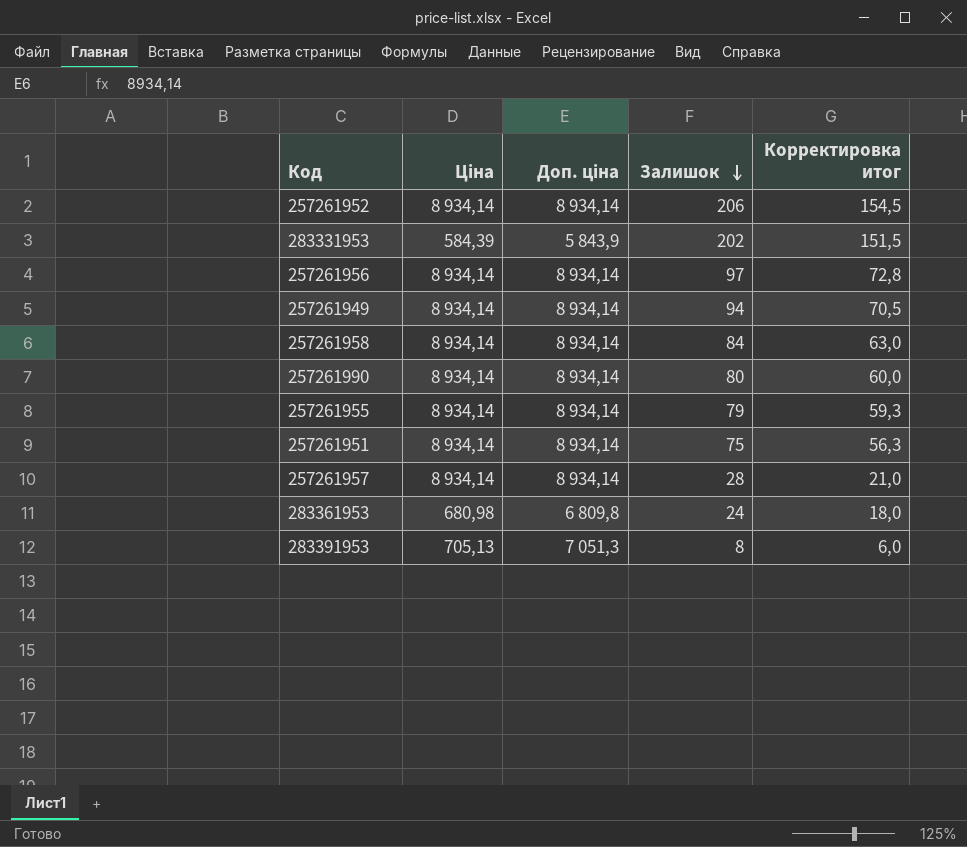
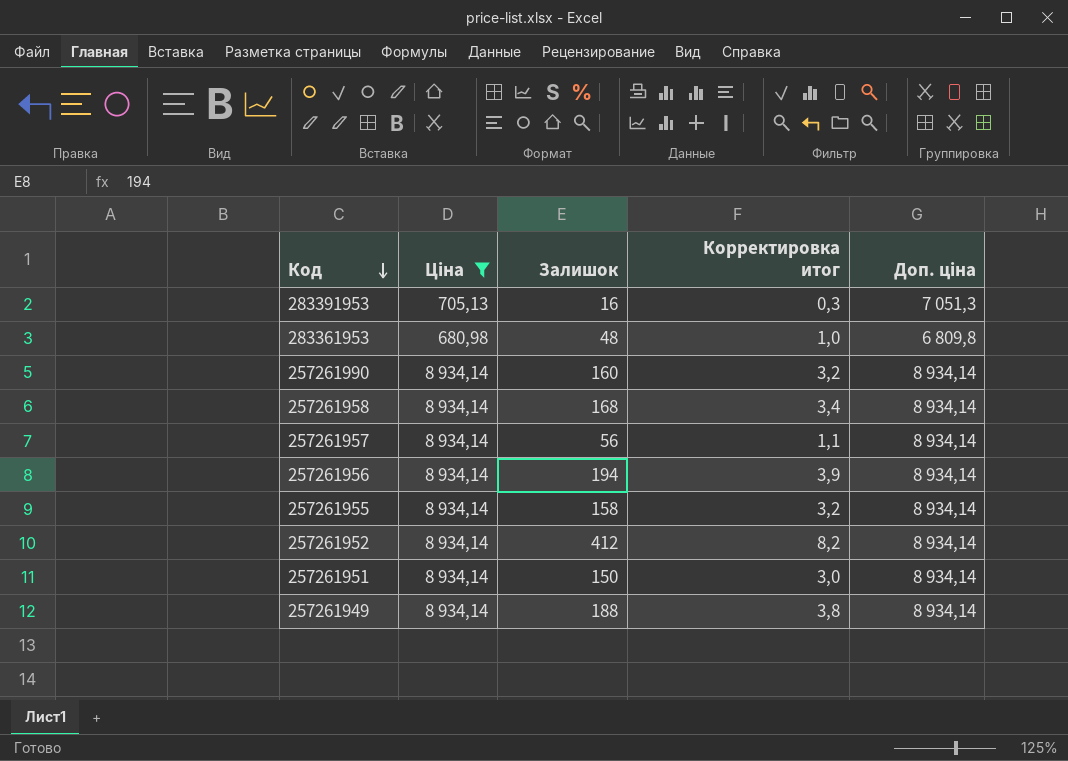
filter: none -> Ціна != 584,39
row order: Залишок descending -> Код descending
column Корректировка итог | formula: [Залишок] * 0,75 -> [Залишок] * 0,02
column Доп. ціна | position: 3 -> 5
283391953 | Залишок: 8 -> 16
283361953 | Залишок: 24 -> 48
257261990 | Залишок: 80 -> 160
257261958 | Залишок: 84 -> 168
257261957 | Залишок: 28 -> 56
257261956 | Залишок: 97 -> 194
257261955 | Залишок: 79 -> 158
257261952 | Залишок: 206 -> 412
257261951 | Залишок: 75 -> 150
257261949 | Залишок: 94 -> 188

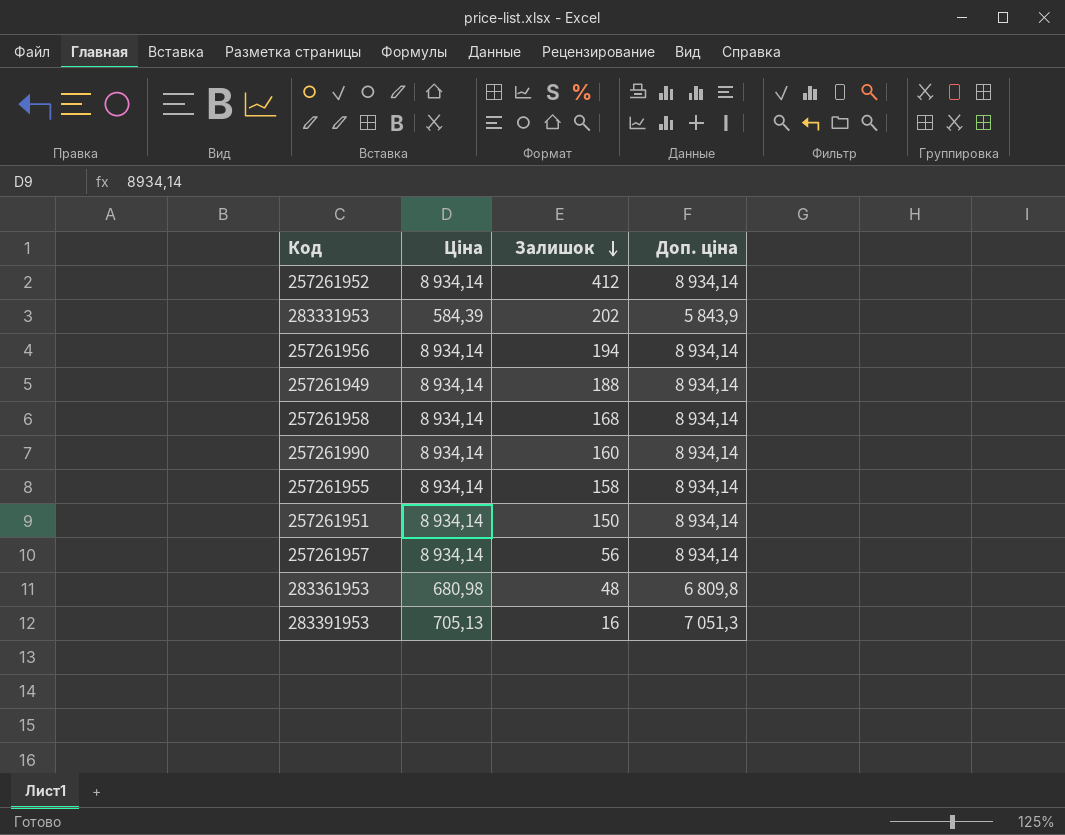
filter: Ціна != 584,39 -> none
row order: Код descending -> Залишок descending
column Корректировка итог | formula: [Залишок] * 0,02 -> none

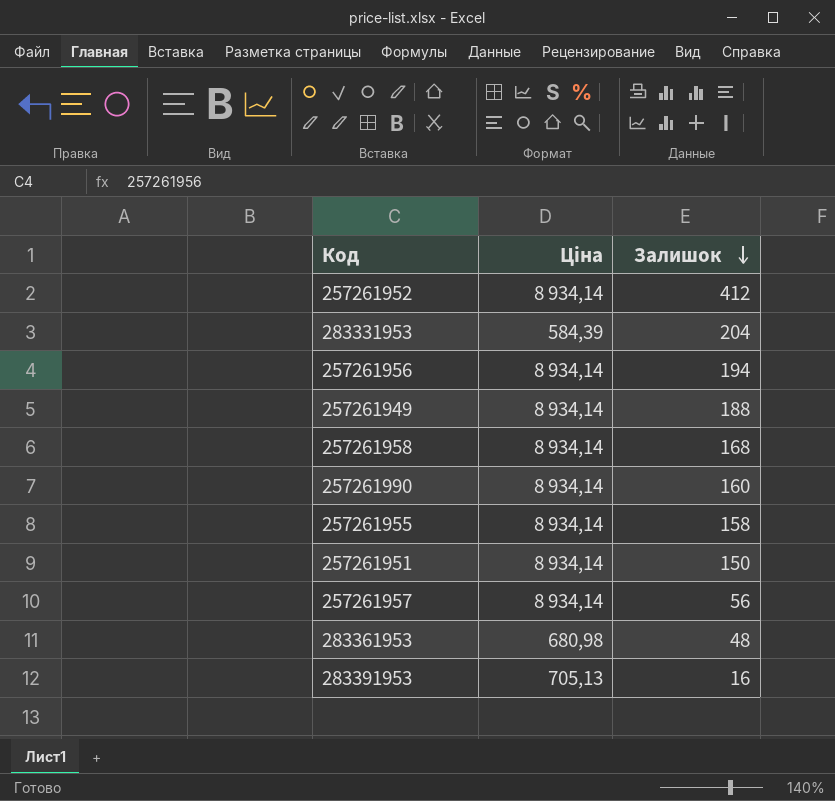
column Доп. ціна | position: 4 -> none
283331953 | Залишок: 202 -> 204

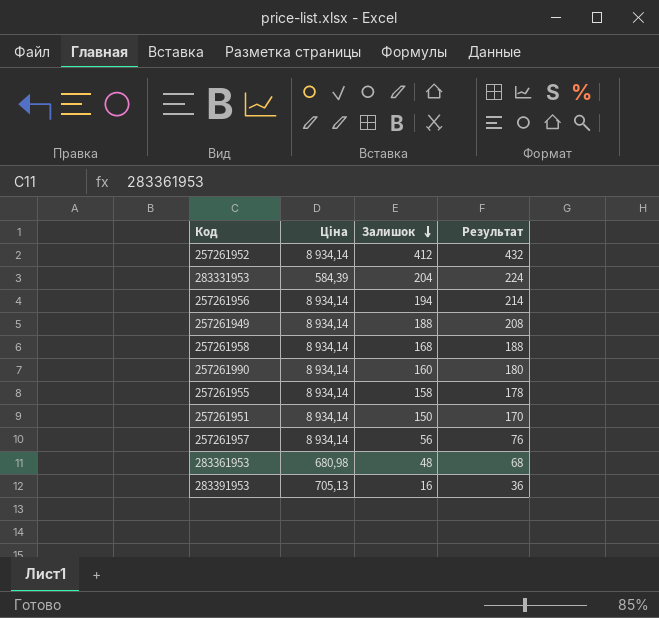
column Результат | formula: none -> [Залишок] + 20

